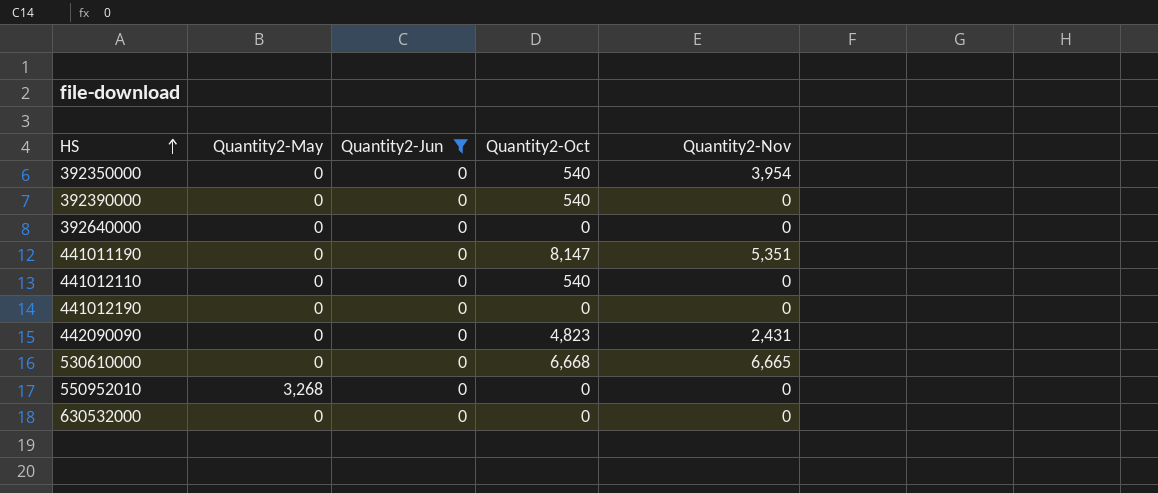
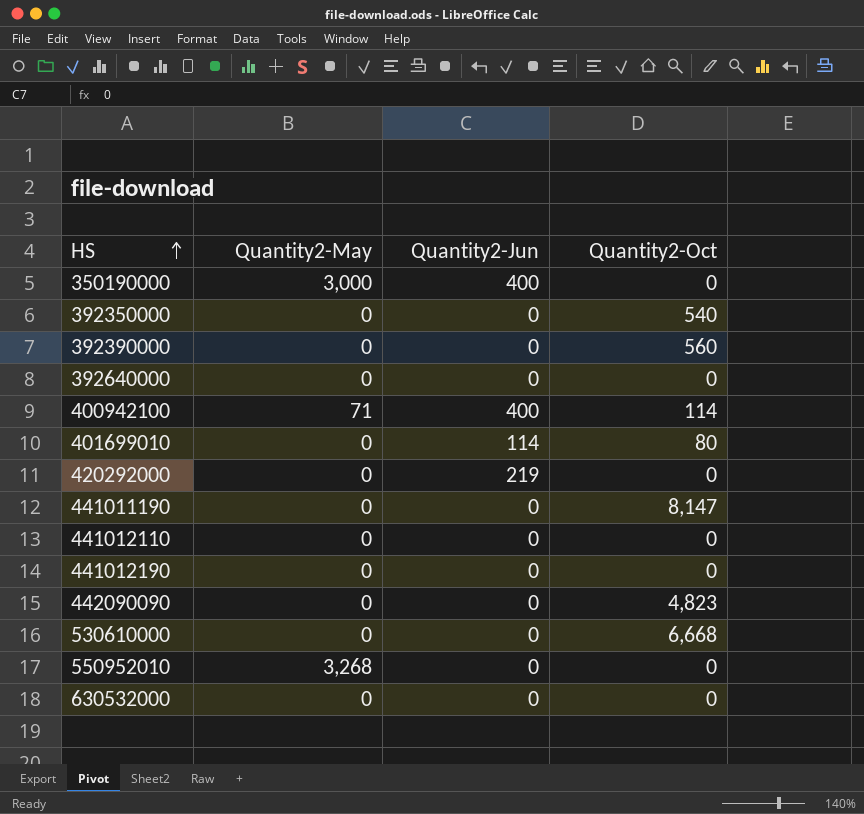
filter: Quantity2-Jun = 0 -> none
column Quantity2-Nov | position: 5 -> none
392390000 | Quantity2-Oct: 540 -> 560
441012110 | Quantity2-Oct: 540 -> 0

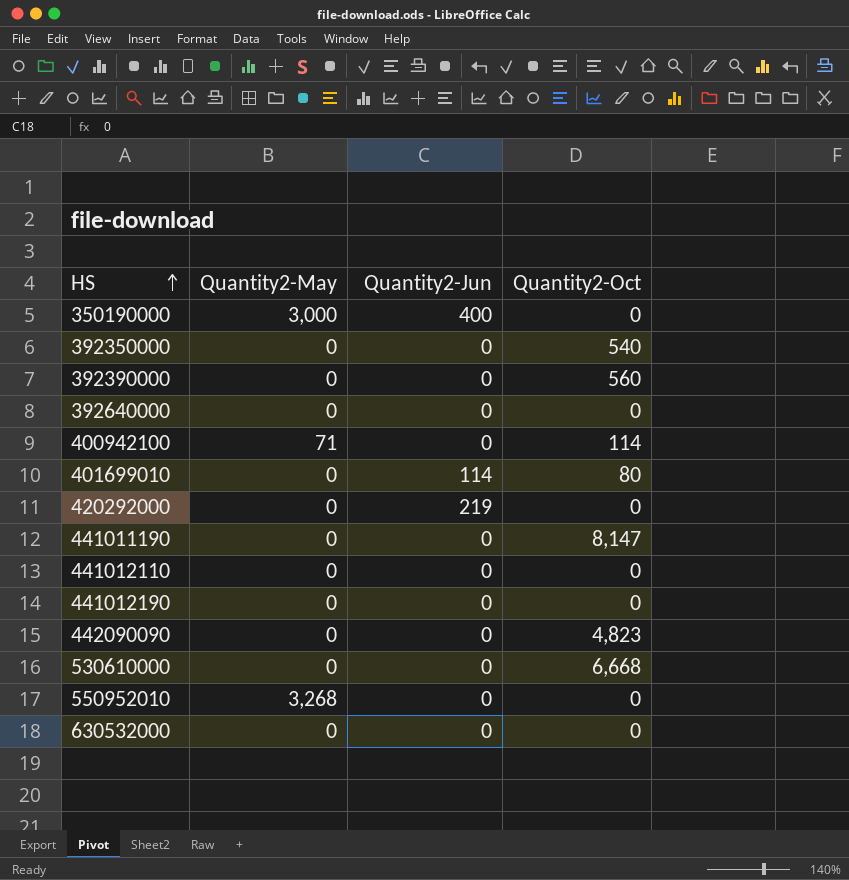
400942100 | Quantity2-Jun: 400 -> 0

